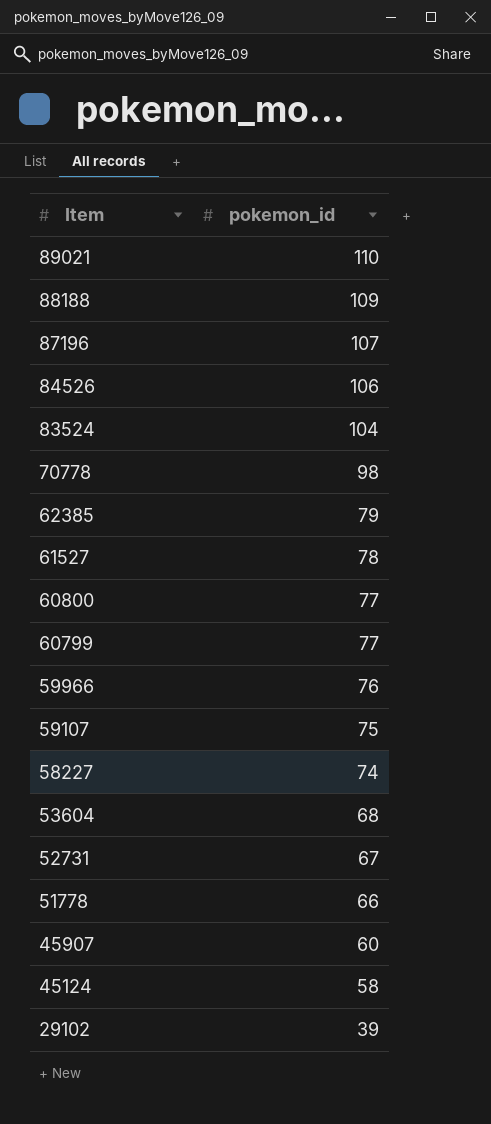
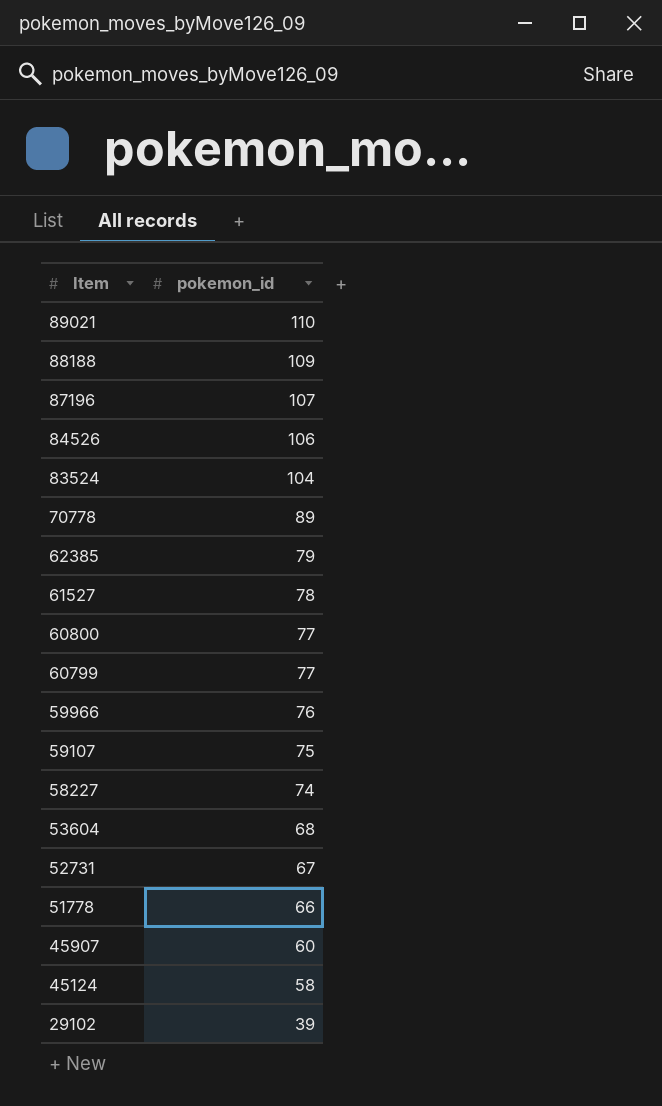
70778 | pokemon_id: 98 -> 89

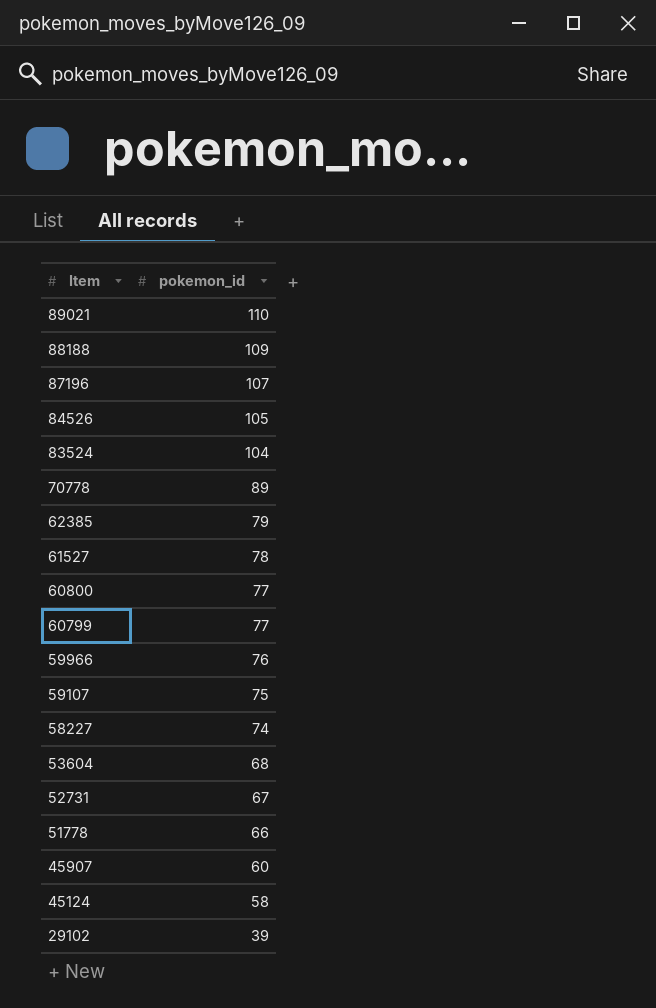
84526 | pokemon_id: 106 -> 105

